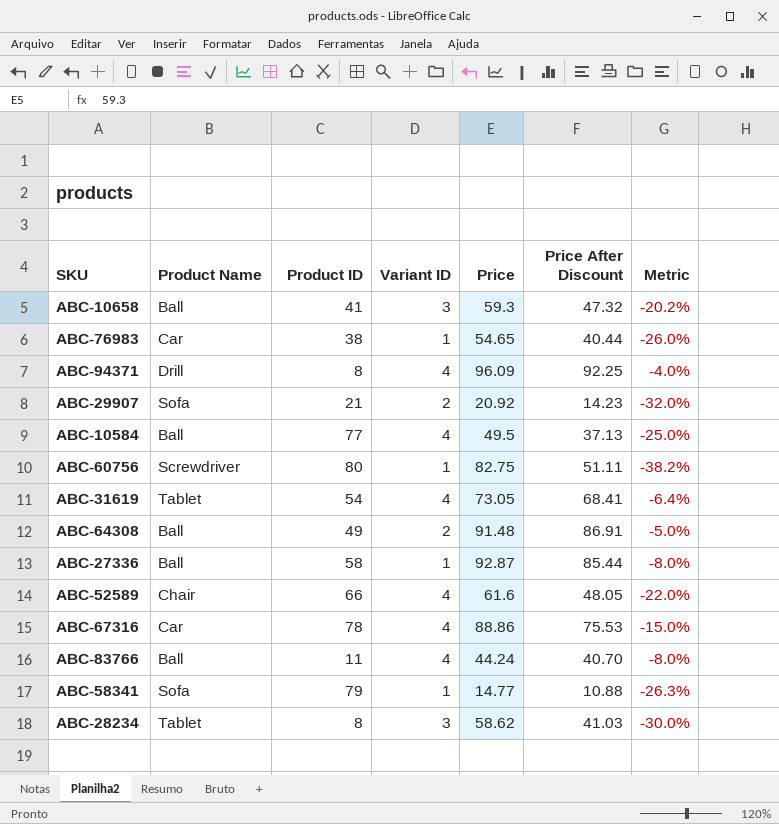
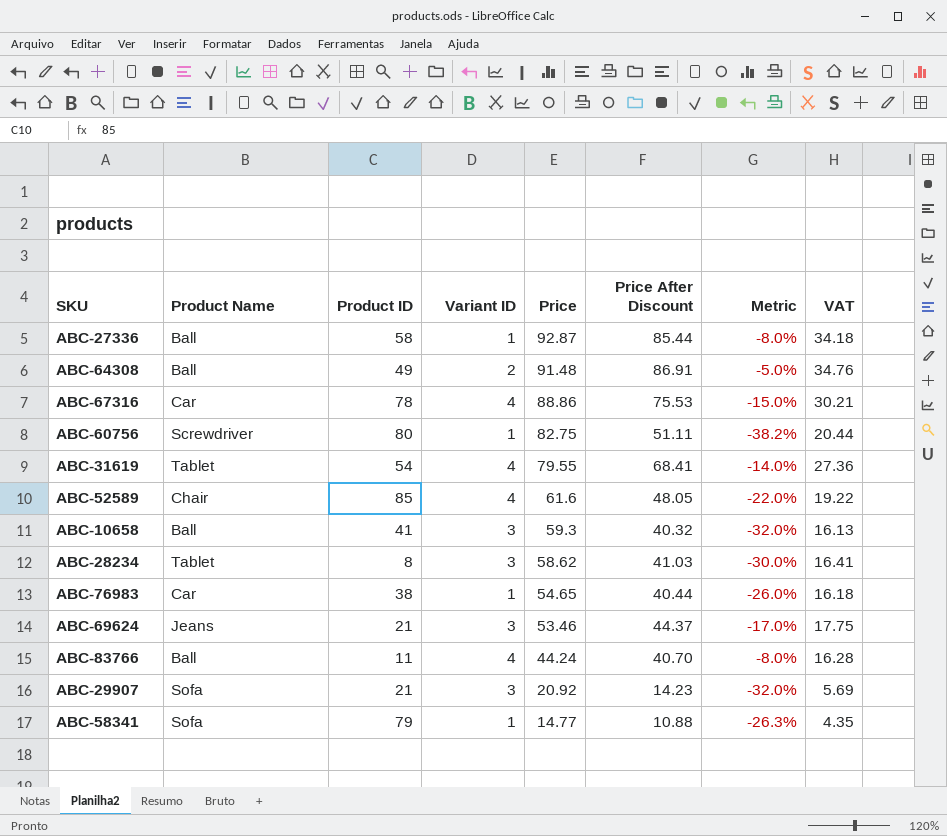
row order: none -> Price descending
column VAT | formula: none -> [Price After Discount] * 0.4
row ABC-94371: Drill | 8 | 4 | 96.09 | 92.25 | -4.0% -> none
row ABC-10584: Ball | 77 | 4 | 49.5 | 37.13 | -25.0% -> none
ABC-31619 | Price: 73.05 -> 79.55
ABC-31619 | Metric: -6.4% -> -14.0%
ABC-52589 | Product ID: 66 -> 85
ABC-10658 | Price After Discount: 47.32 -> 40.32
ABC-10658 | Metric: -20.2% -> -32.0%
row ABC-69624: none -> Jeans | 21 | 3 | 53.46 | 44.37 | -17.0% | 17.75
ABC-29907 | Variant ID: 2 -> 3

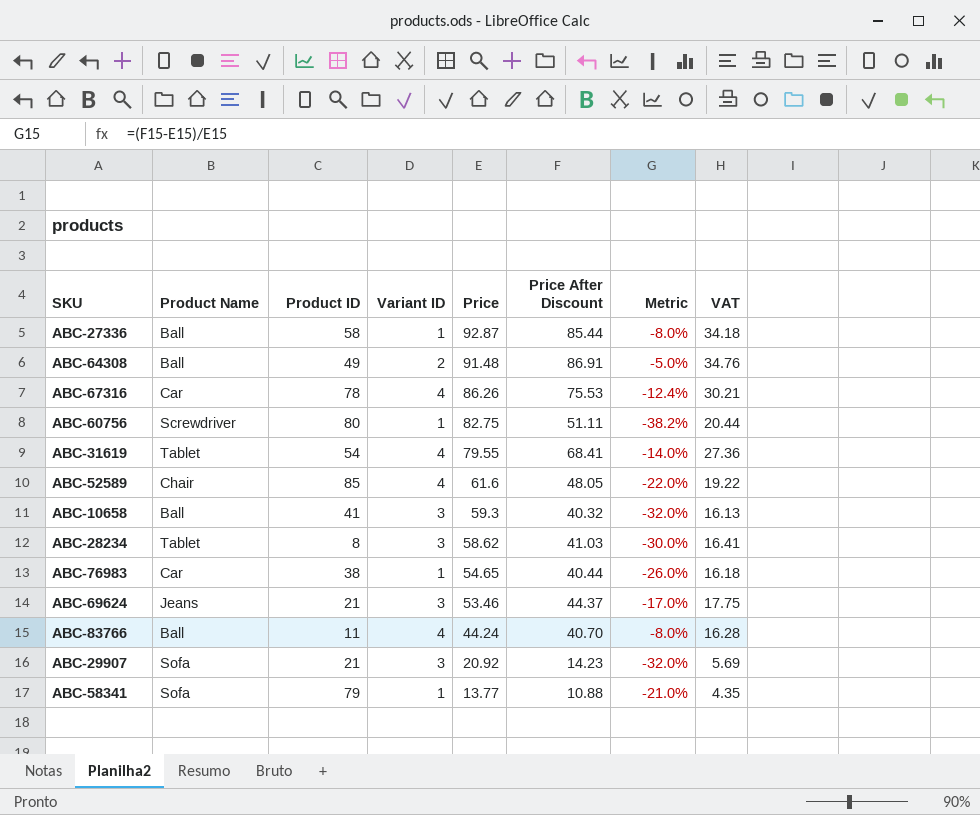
ABC-67316 | Price: 88.86 -> 86.26
ABC-67316 | Metric: -15.0% -> -12.4%
ABC-58341 | Price: 14.77 -> 13.77
ABC-58341 | Metric: -26.3% -> -21.0%

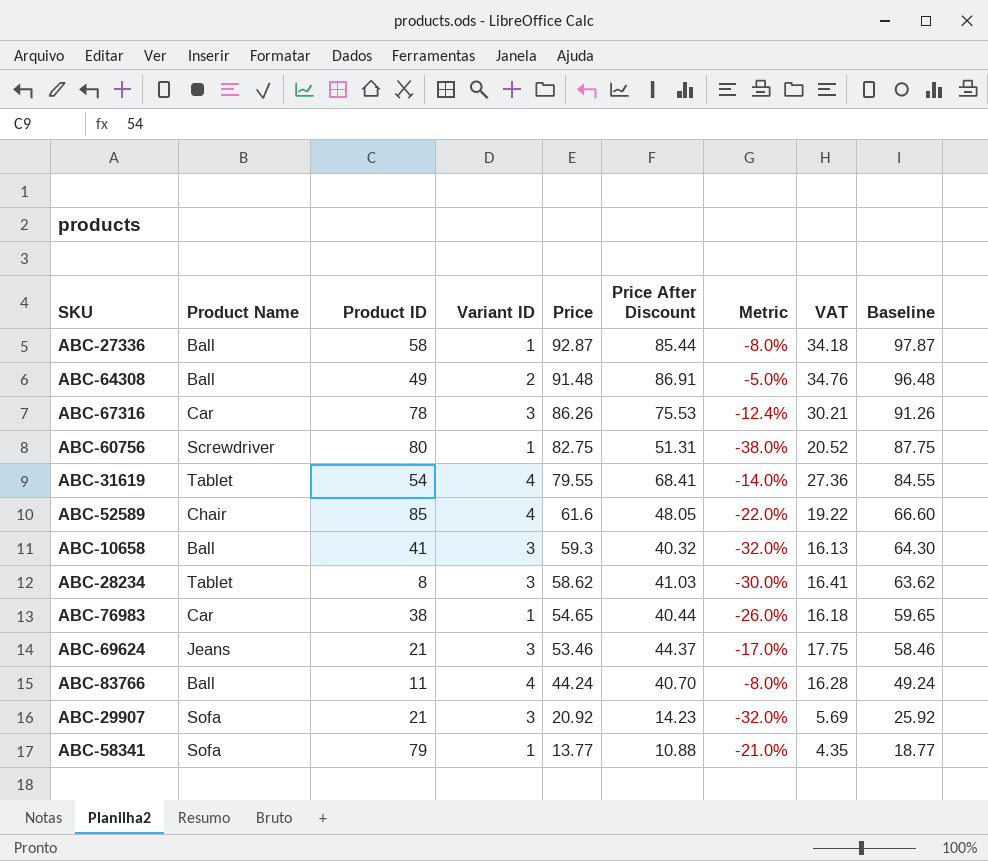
column Baseline | formula: none -> [Price] + 5
ABC-67316 | Variant ID: 4 -> 3
ABC-60756 | Price After Discount: 51.11 -> 51.31
ABC-60756 | Metric: -38.2% -> -38.0%
ABC-60756 | VAT: 20.44 -> 20.52

